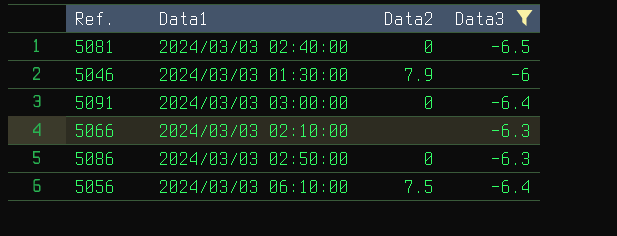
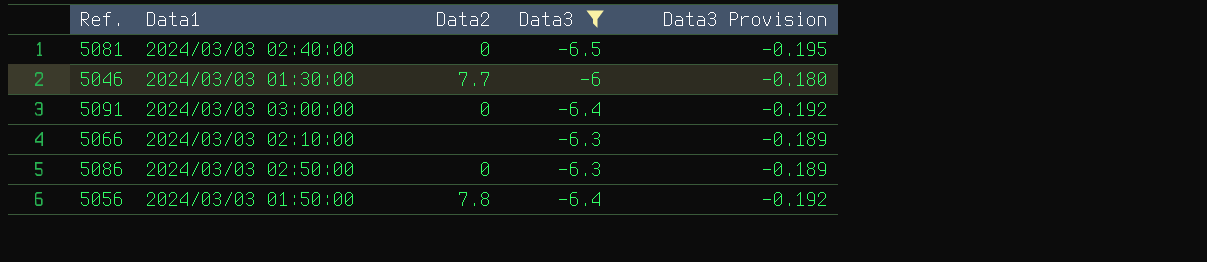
column Data3 Provision | formula: none -> [Data3] * 0.03
5046 | Data2: 7.9 -> 7.7
5056 | Data1: 2024/03/03 06:10:00 -> 2024/03/03 01:50:00
5056 | Data2: 7.5 -> 7.8

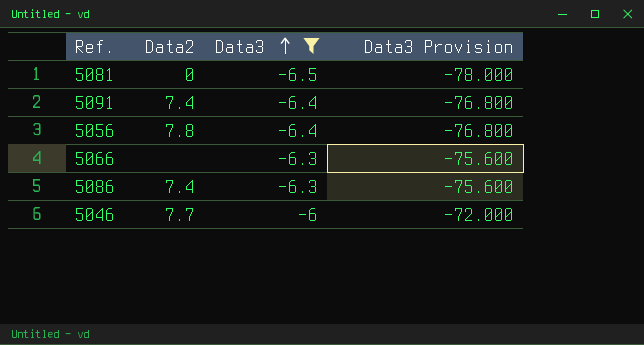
row order: none -> Data3 ascending
column Data1 | position: 2 -> none
column Data3 Provision | formula: [Data3] * 0.03 -> [Data3] * 12
5091 | Data2: 0 -> 7.4
5086 | Data2: 0 -> 7.4

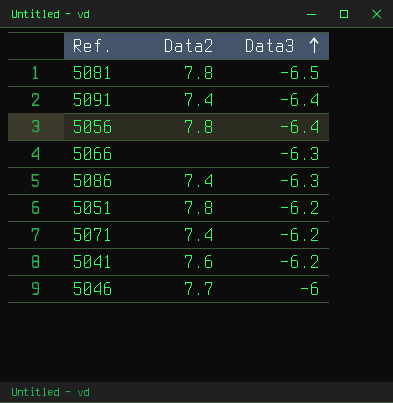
filter: Data3 != -6.2 -> none
column Data3 Provision | formula: [Data3] * 12 -> none
5081 | Data2: 0 -> 7.8

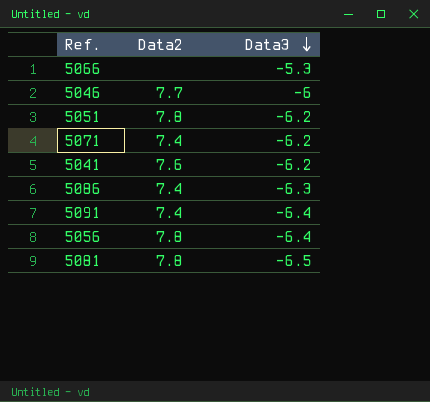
row order: Data3 ascending -> Data3 descending
5066 | Data3: -6.3 -> -5.3

